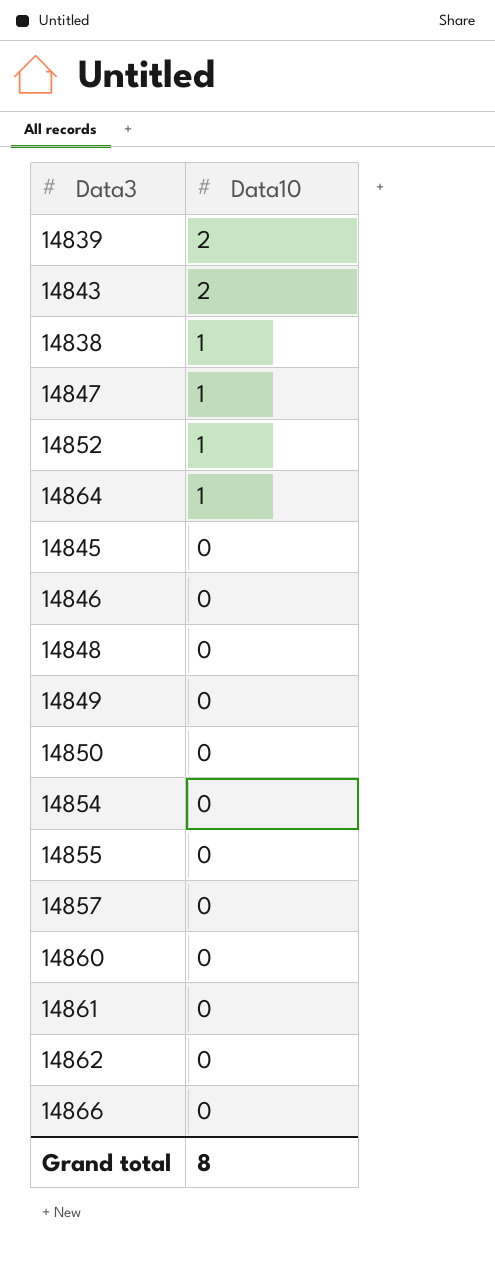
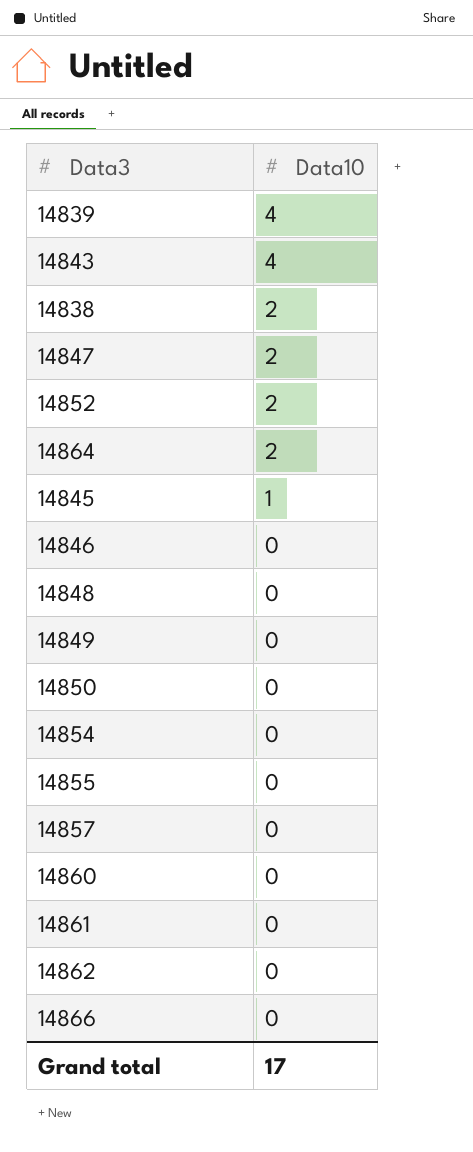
14839 | Data10: 2 -> 4
14843 | Data10: 2 -> 4
14838 | Data10: 1 -> 2
14847 | Data10: 1 -> 2
14852 | Data10: 1 -> 2
14864 | Data10: 1 -> 2
14845 | Data10: 0 -> 1
Grand total | Data10: 8 -> 17

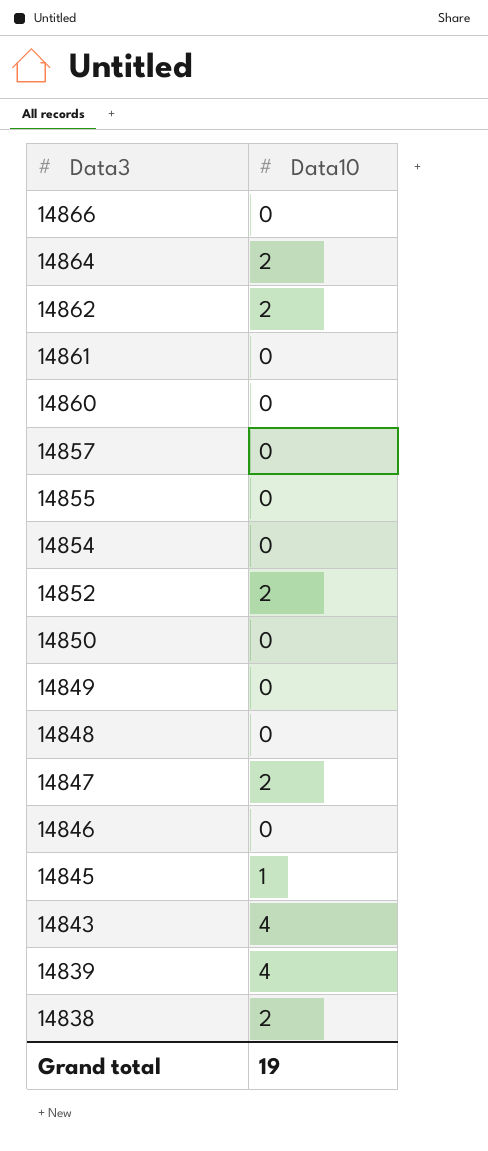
row order: Data10 descending -> Data3 descending
14862 | Data10: 0 -> 2
Grand total | Data10: 17 -> 19

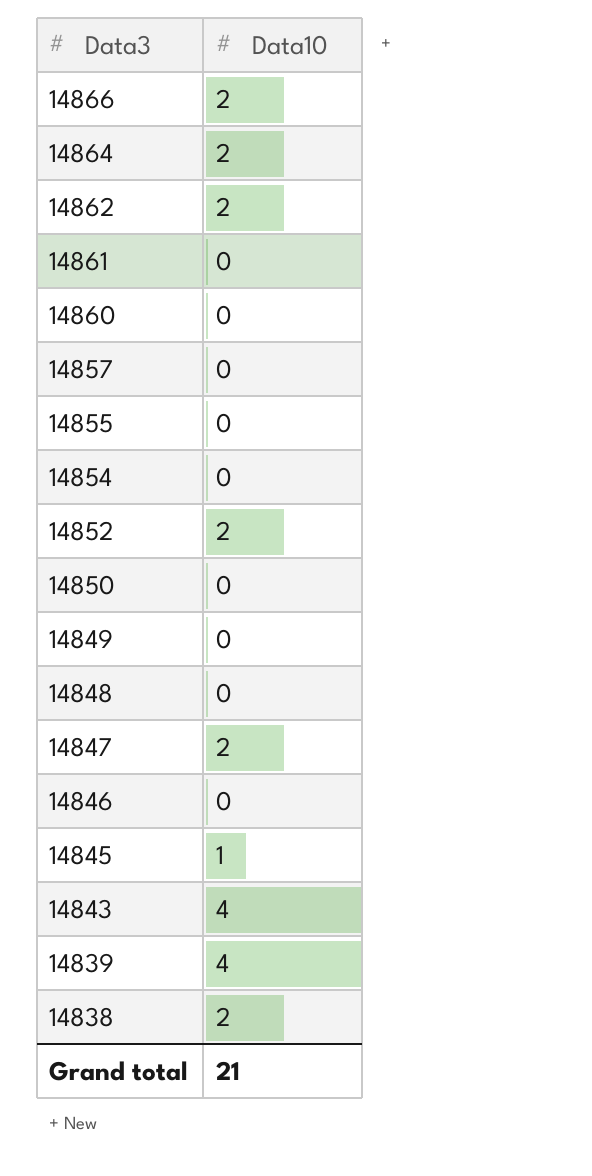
14866 | Data10: 0 -> 2
Grand total | Data10: 19 -> 21

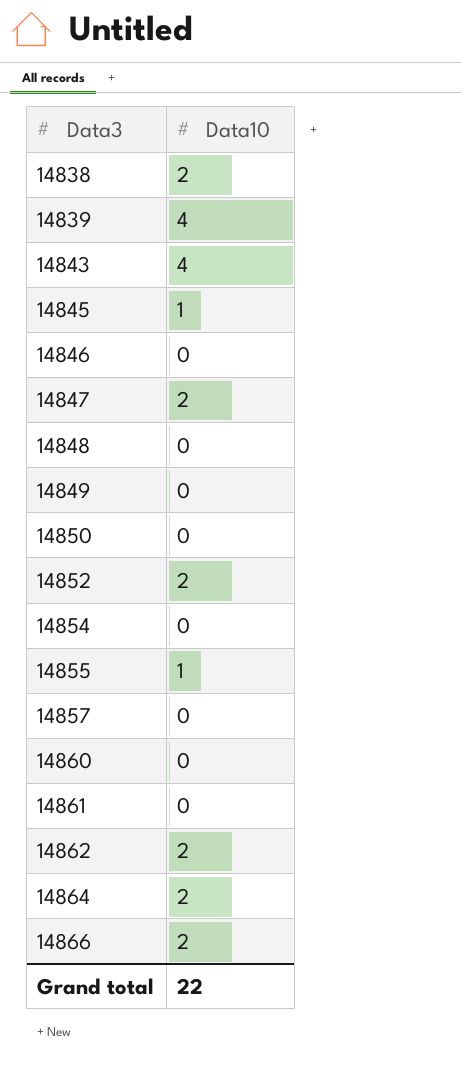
row order: Data3 descending -> Data3 ascending
14855 | Data10: 0 -> 1
Grand total | Data10: 21 -> 22

